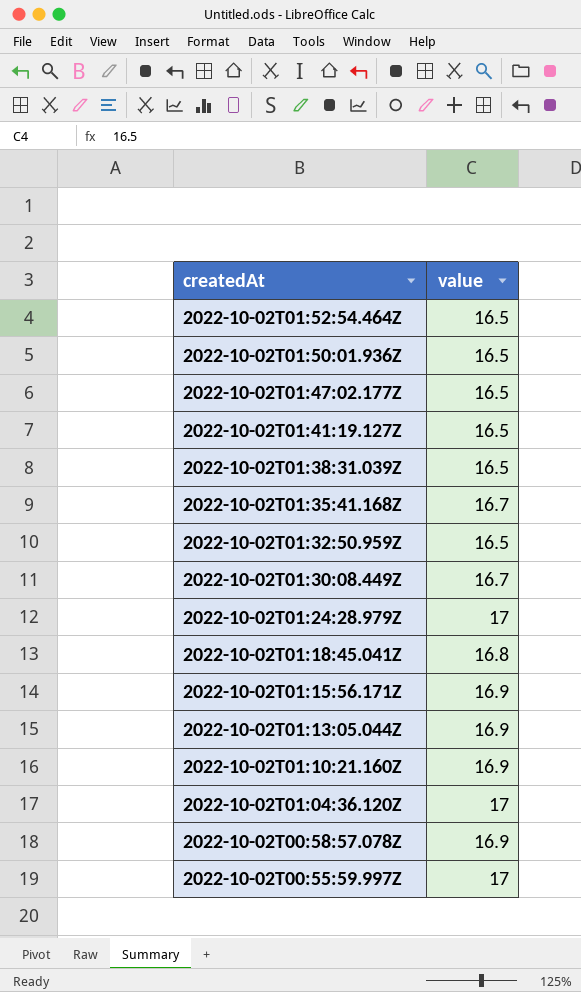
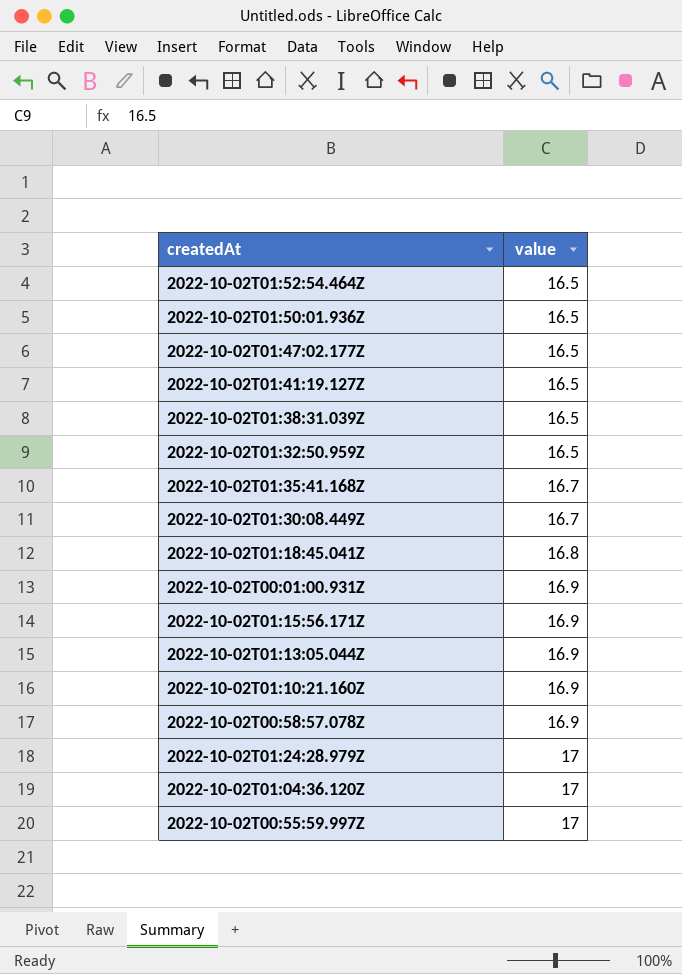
row order: createdAt descending -> value ascending
row 2022-10-02T00:01:00.931Z: none -> 16.9

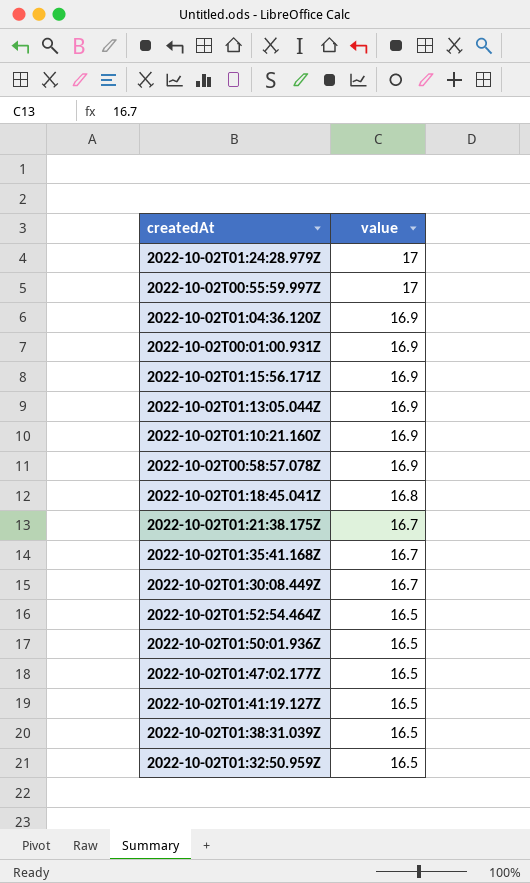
row order: value ascending -> value descending
2022-10-02T01:04:36.120Z | value: 17 -> 16.9
row 2022-10-02T01:21:38.175Z: none -> 16.7

